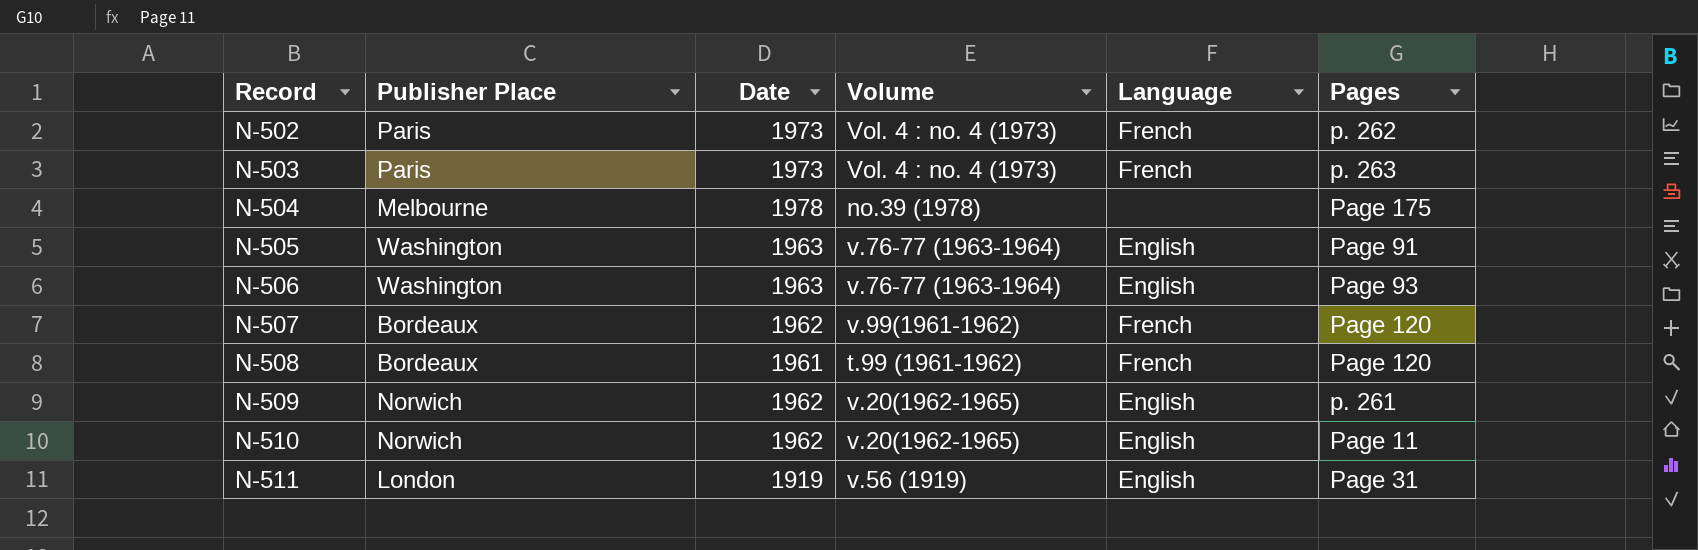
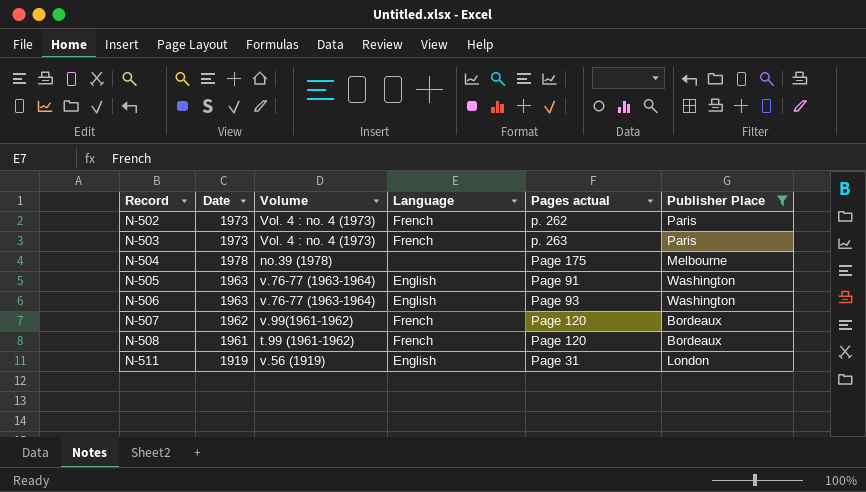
filter: none -> Publisher Place != Norwich
column name: Pages -> Pages actual
column Publisher Place | position: 2 -> 6

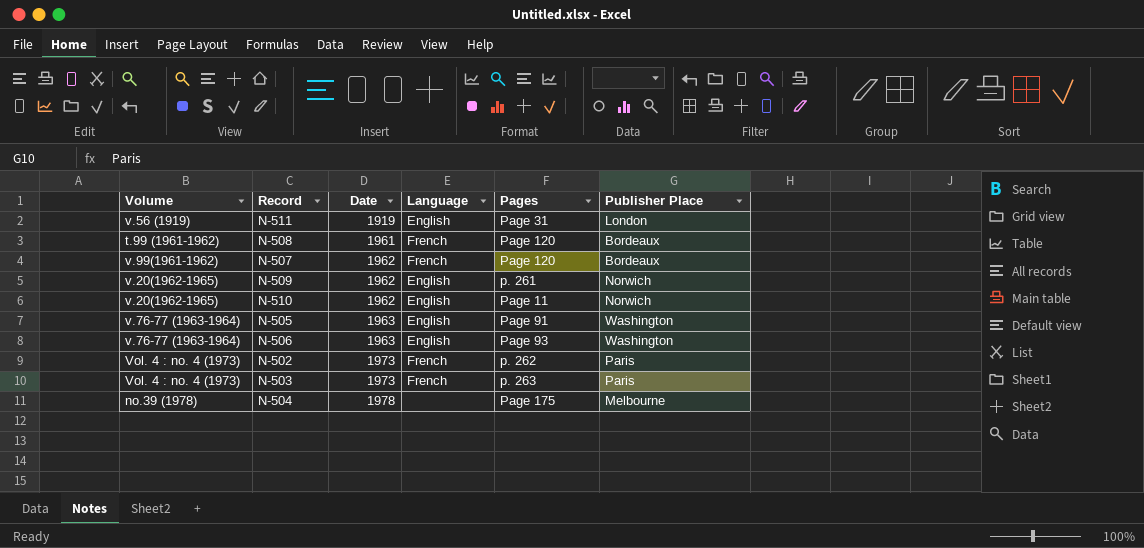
filter: Publisher Place != Norwich -> none
row order: Record ascending -> Date ascending
column Volume | position: 3 -> 1
column name: Pages actual -> Pages

